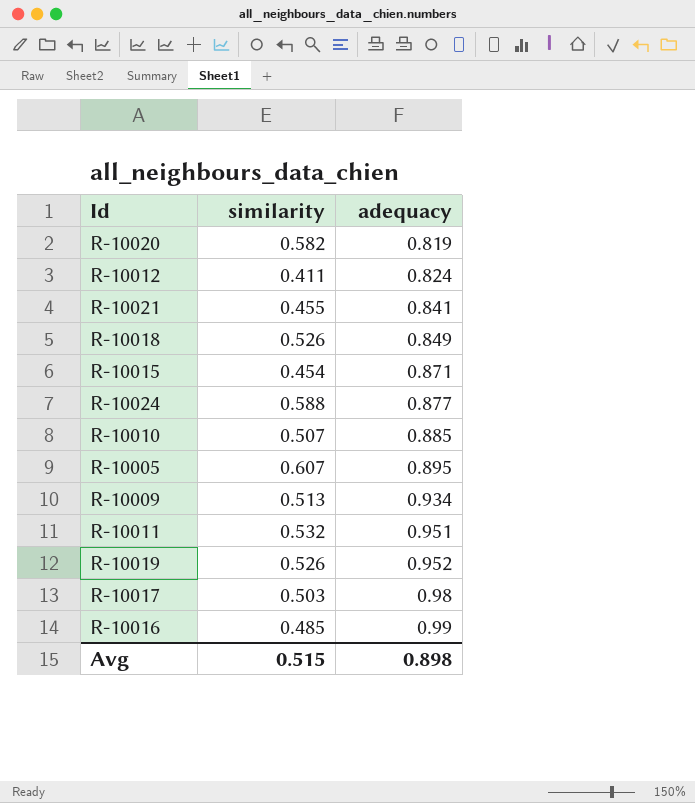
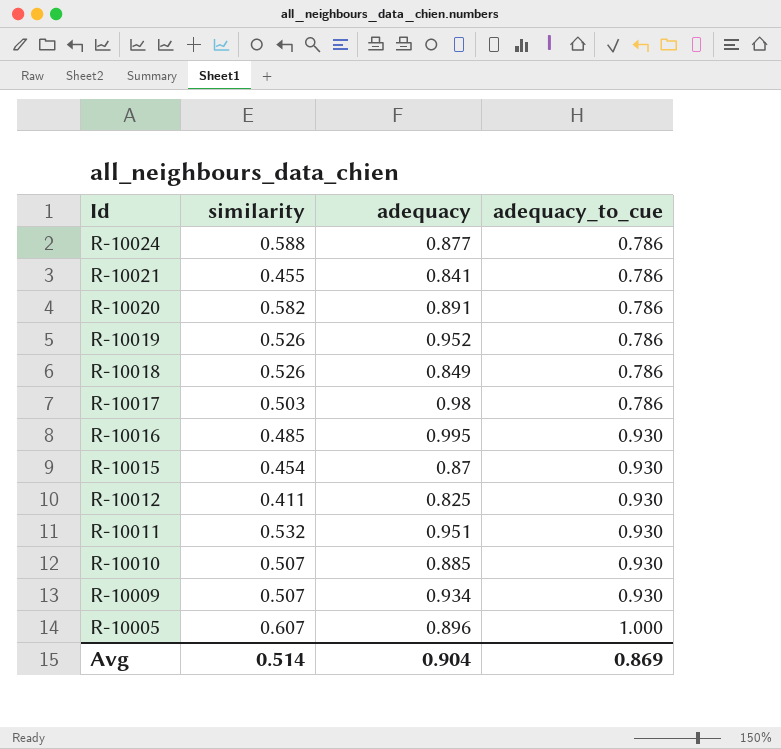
row order: adequacy ascending -> Id descending
column adequacy_to_cue | position: none -> 4
R-10020 | adequacy: 0.819 -> 0.891
R-10016 | adequacy: 0.99 -> 0.995
R-10015 | adequacy: 0.871 -> 0.87
R-10012 | adequacy: 0.824 -> 0.825
R-10009 | similarity: 0.513 -> 0.507
R-10005 | adequacy: 0.895 -> 0.896
Avg | similarity: 0.515 -> 0.514
Avg | adequacy: 0.898 -> 0.904

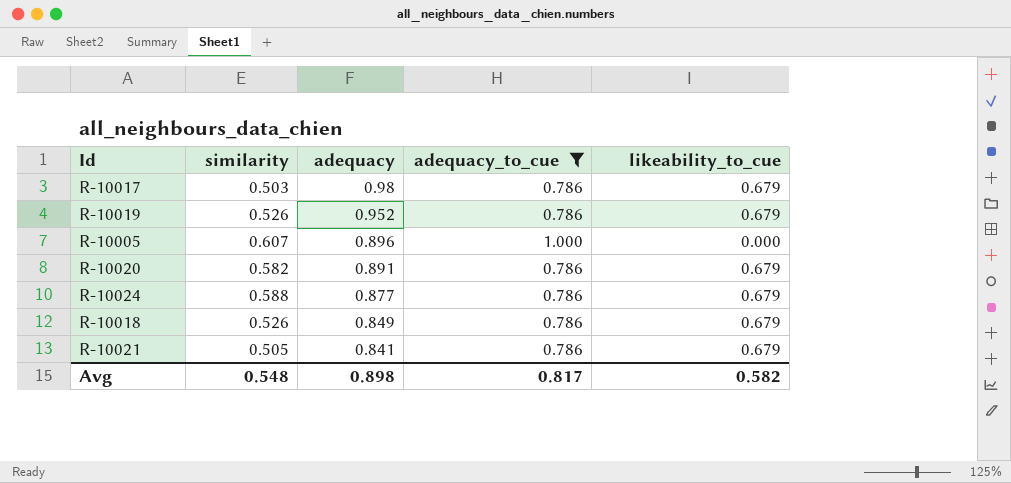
filter: none -> adequacy_to_cue != 0.930
row order: Id descending -> adequacy descending
column likeability_to_cue | position: none -> 5
R-10021 | similarity: 0.455 -> 0.505
Avg | similarity: 0.514 -> 0.548
Avg | adequacy: 0.904 -> 0.898
Avg | adequacy_to_cue: 0.869 -> 0.817

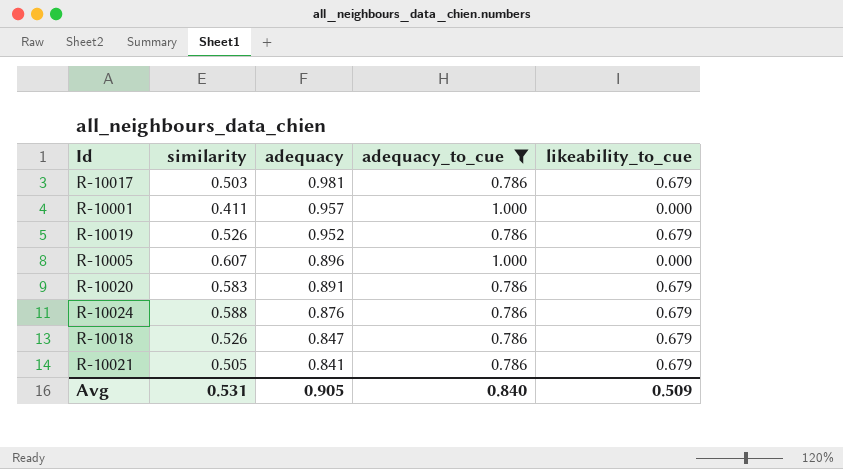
R-10017 | adequacy: 0.98 -> 0.981
row R-10001: none -> 0.411 | 0.957 | 1.000 | 0.000
R-10020 | similarity: 0.582 -> 0.583
R-10024 | adequacy: 0.877 -> 0.876
R-10018 | adequacy: 0.849 -> 0.847
Avg | similarity: 0.548 -> 0.531
Avg | adequacy: 0.898 -> 0.905
Avg | adequacy_to_cue: 0.817 -> 0.840
Avg | likeability_to_cue: 0.582 -> 0.509

